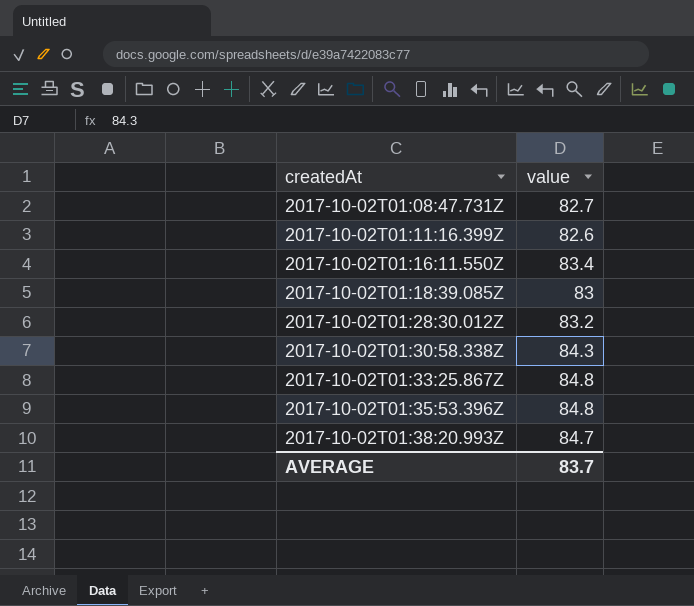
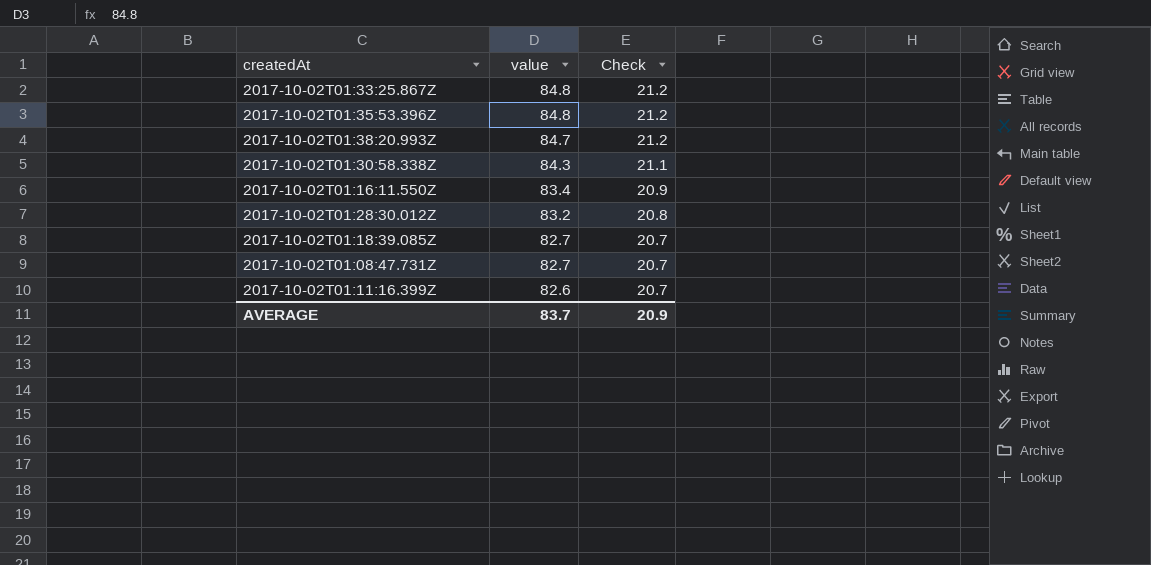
row order: createdAt ascending -> value descending
column Check | formula: none -> [value] * 0.25
2017-10-02T01:18:39.085Z | value: 83 -> 82.7

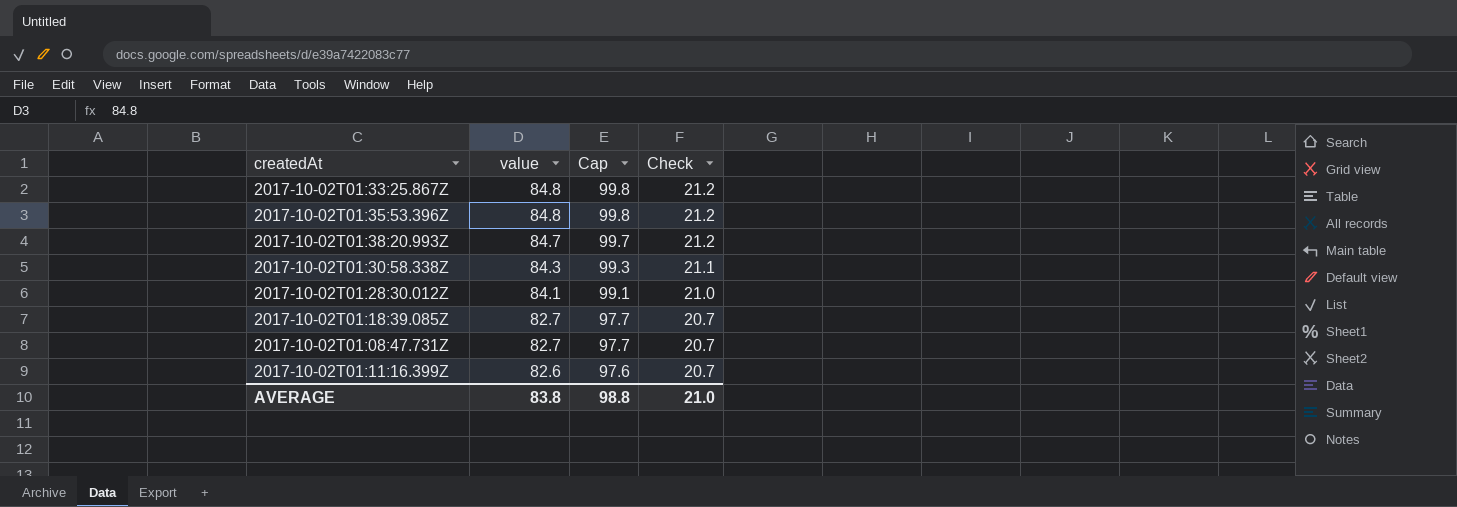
column Cap | formula: none -> [value] + 15
row 2017-10-02T01:16:11.550Z: 83.4 | 20.9 -> none
2017-10-02T01:28:30.012Z | value: 83.2 -> 84.1
2017-10-02T01:28:30.012Z | Check: 20.8 -> 21.0
AVERAGE | value: 83.7 -> 83.8
AVERAGE | Check: 20.9 -> 21.0

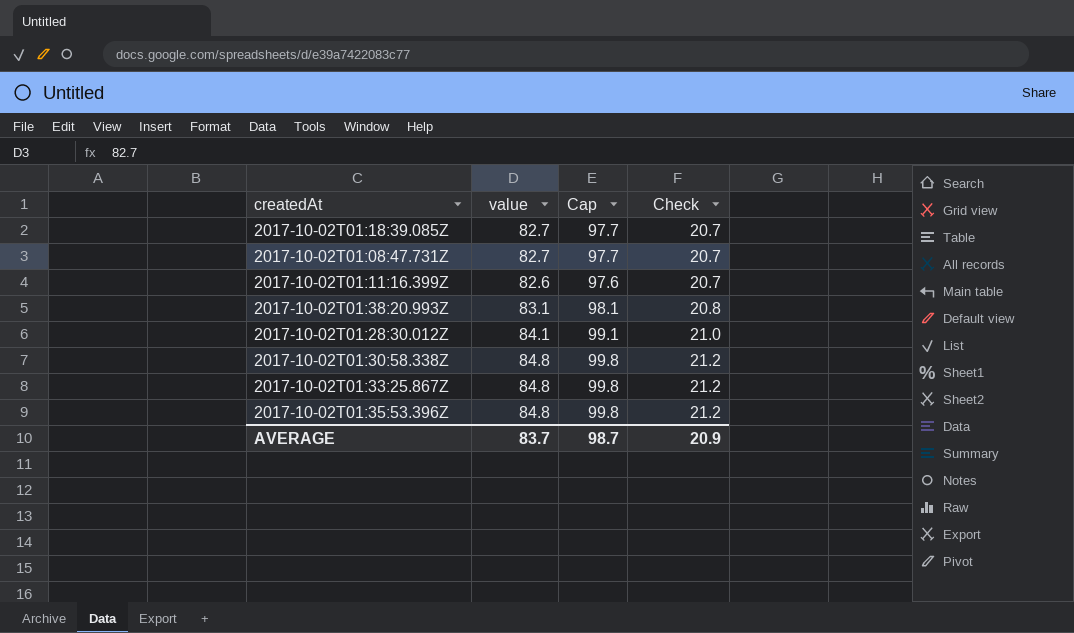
row order: value descending -> Check ascending
2017-10-02T01:38:20.993Z | value: 84.7 -> 83.1
2017-10-02T01:38:20.993Z | Cap: 99.7 -> 98.1
2017-10-02T01:38:20.993Z | Check: 21.2 -> 20.8
2017-10-02T01:30:58.338Z | value: 84.3 -> 84.8
2017-10-02T01:30:58.338Z | Cap: 99.3 -> 99.8
2017-10-02T01:30:58.338Z | Check: 21.1 -> 21.2
AVERAGE | value: 83.8 -> 83.7
AVERAGE | Cap: 98.8 -> 98.7
AVERAGE | Check: 21.0 -> 20.9

